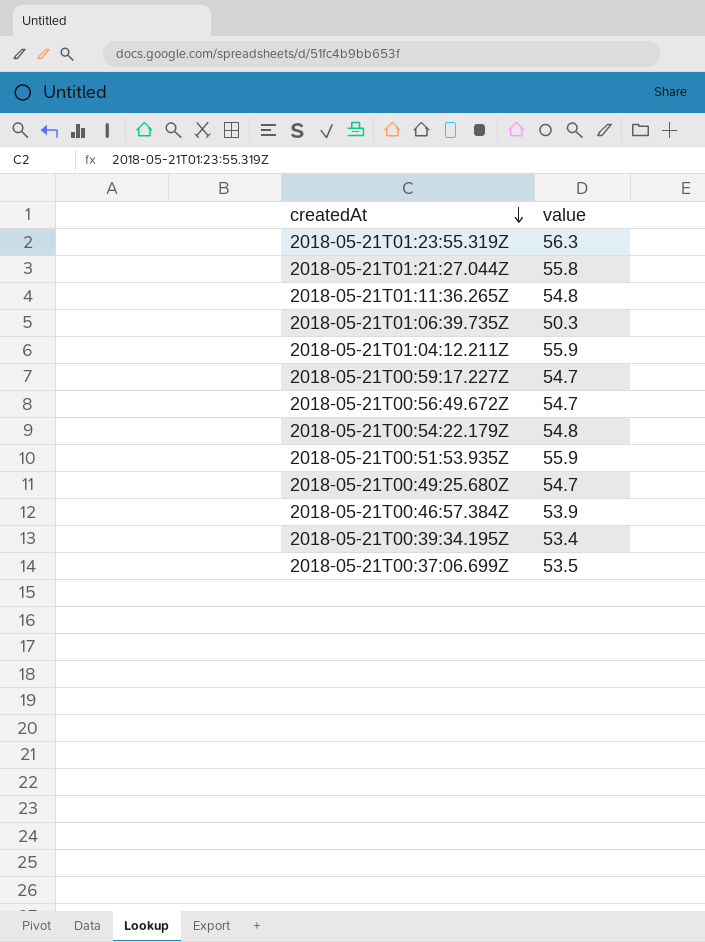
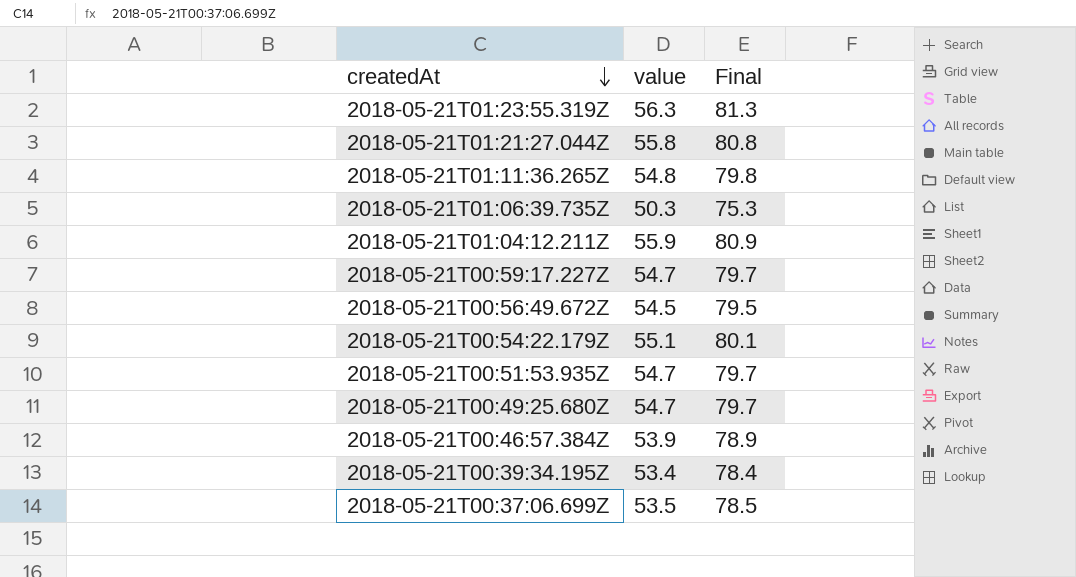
column Final | formula: none -> [value] + 25
2018-05-21T00:56:49.672Z | value: 54.7 -> 54.5
2018-05-21T00:54:22.179Z | value: 54.8 -> 55.1
2018-05-21T00:51:53.935Z | value: 55.9 -> 54.7

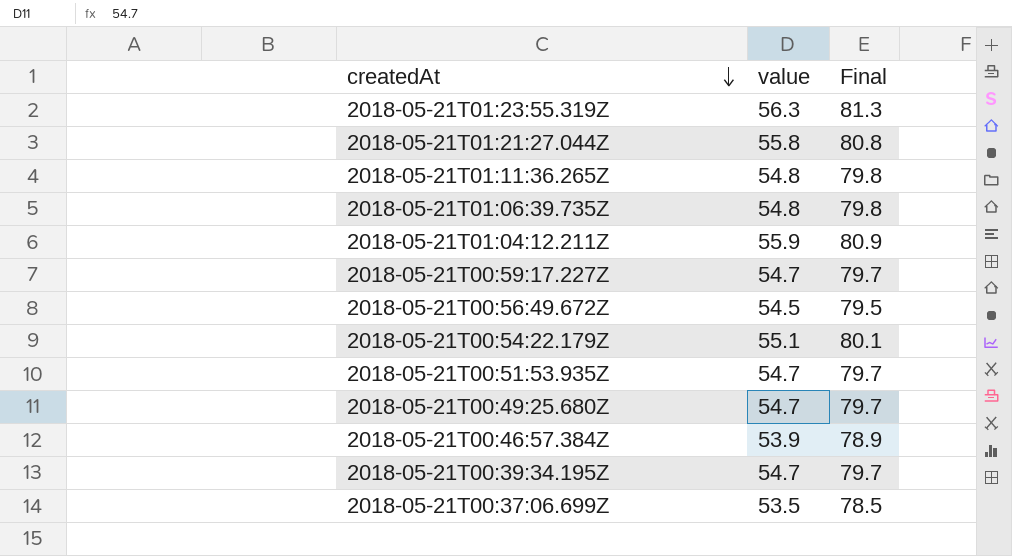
2018-05-21T01:06:39.735Z | value: 50.3 -> 54.8
2018-05-21T01:06:39.735Z | Final: 75.3 -> 79.8
2018-05-21T00:39:34.195Z | value: 53.4 -> 54.7
2018-05-21T00:39:34.195Z | Final: 78.4 -> 79.7

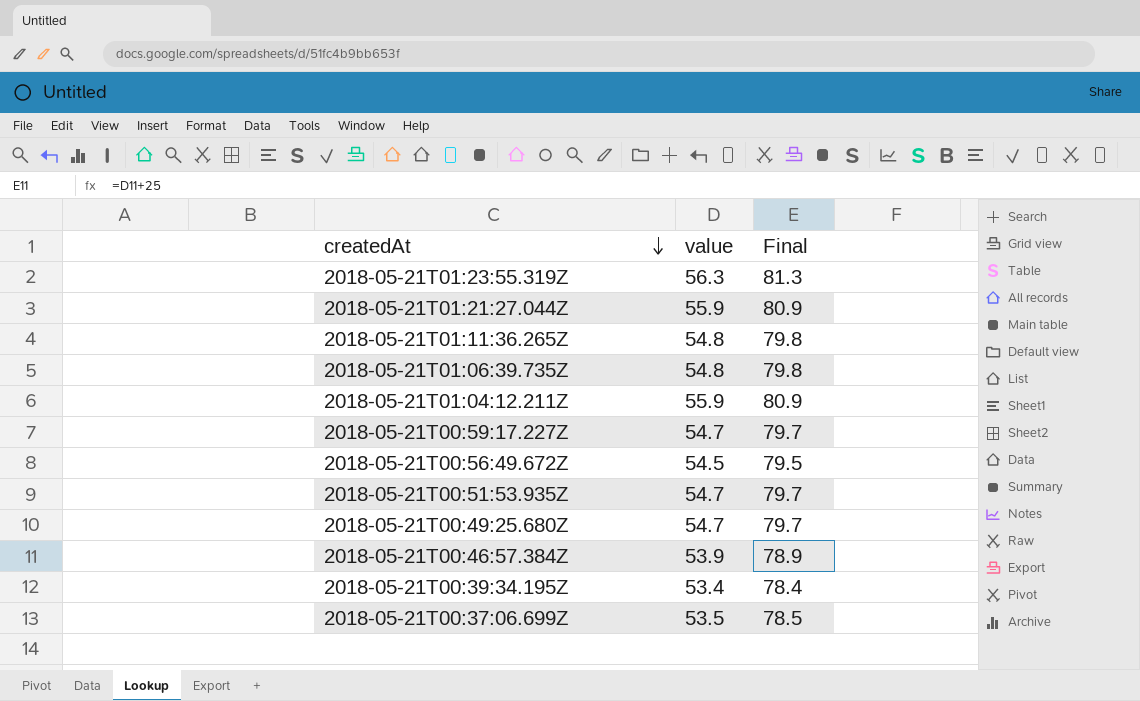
row 2018-05-21T00:54:22.179Z: 55.1 | 80.1 -> none
2018-05-21T01:21:27.044Z | value: 55.8 -> 55.9
2018-05-21T01:21:27.044Z | Final: 80.8 -> 80.9
2018-05-21T00:39:34.195Z | value: 54.7 -> 53.4
2018-05-21T00:39:34.195Z | Final: 79.7 -> 78.4

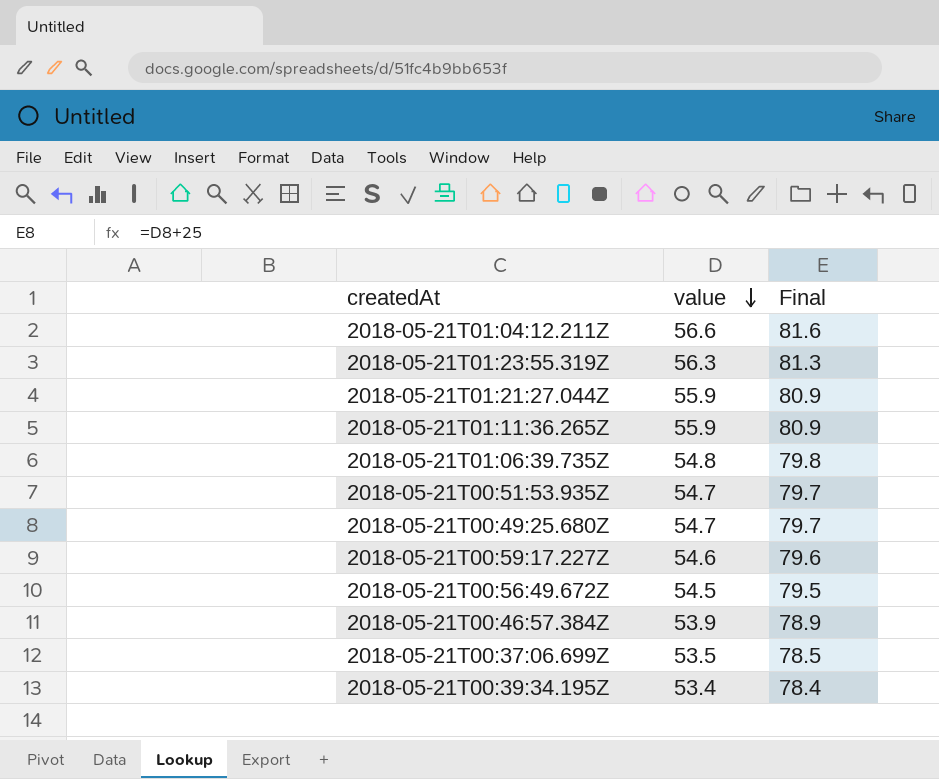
row order: createdAt descending -> value descending
2018-05-21T01:04:12.211Z | value: 55.9 -> 56.6
2018-05-21T01:04:12.211Z | Final: 80.9 -> 81.6
2018-05-21T01:11:36.265Z | value: 54.8 -> 55.9
2018-05-21T01:11:36.265Z | Final: 79.8 -> 80.9
2018-05-21T00:59:17.227Z | value: 54.7 -> 54.6
2018-05-21T00:59:17.227Z | Final: 79.7 -> 79.6

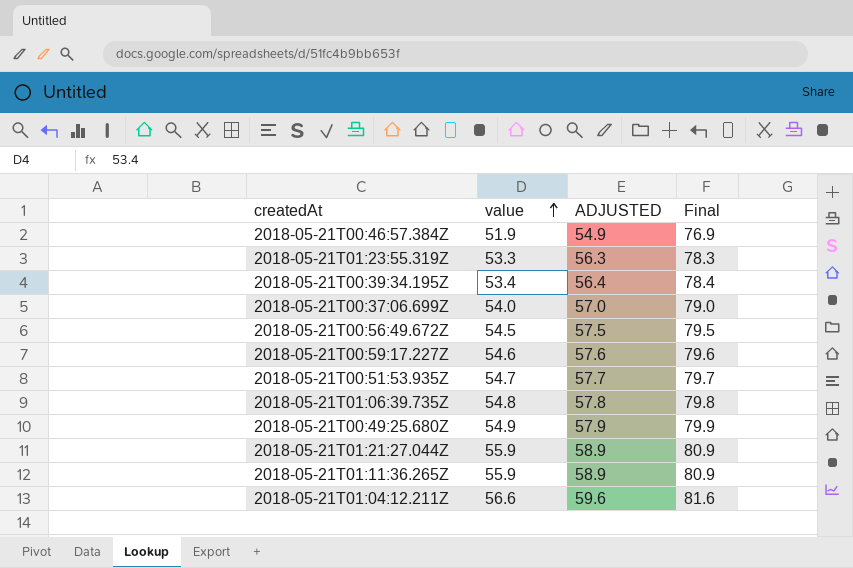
row order: value descending -> value ascending
column ADJUSTED | formula: none -> [value] + 3
2018-05-21T00:46:57.384Z | value: 53.9 -> 51.9
2018-05-21T00:46:57.384Z | Final: 78.9 -> 76.9
2018-05-21T01:23:55.319Z | value: 56.3 -> 53.3
2018-05-21T01:23:55.319Z | Final: 81.3 -> 78.3
2018-05-21T00:37:06.699Z | value: 53.5 -> 54.0
2018-05-21T00:37:06.699Z | Final: 78.5 -> 79.0
2018-05-21T00:49:25.680Z | value: 54.7 -> 54.9
2018-05-21T00:49:25.680Z | Final: 79.7 -> 79.9

